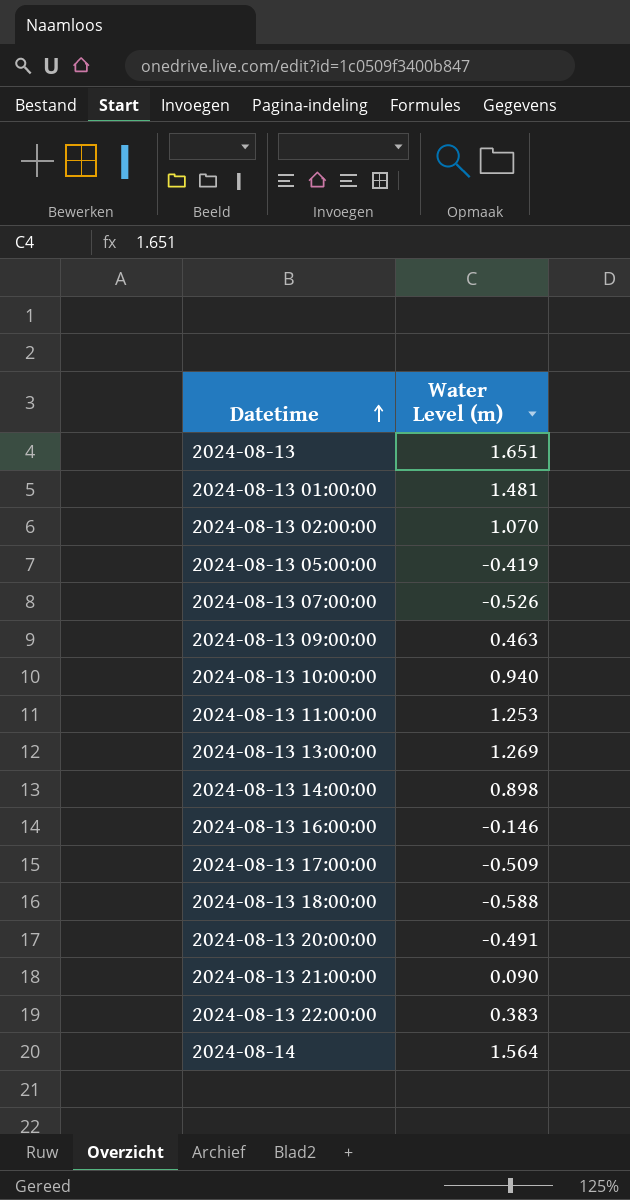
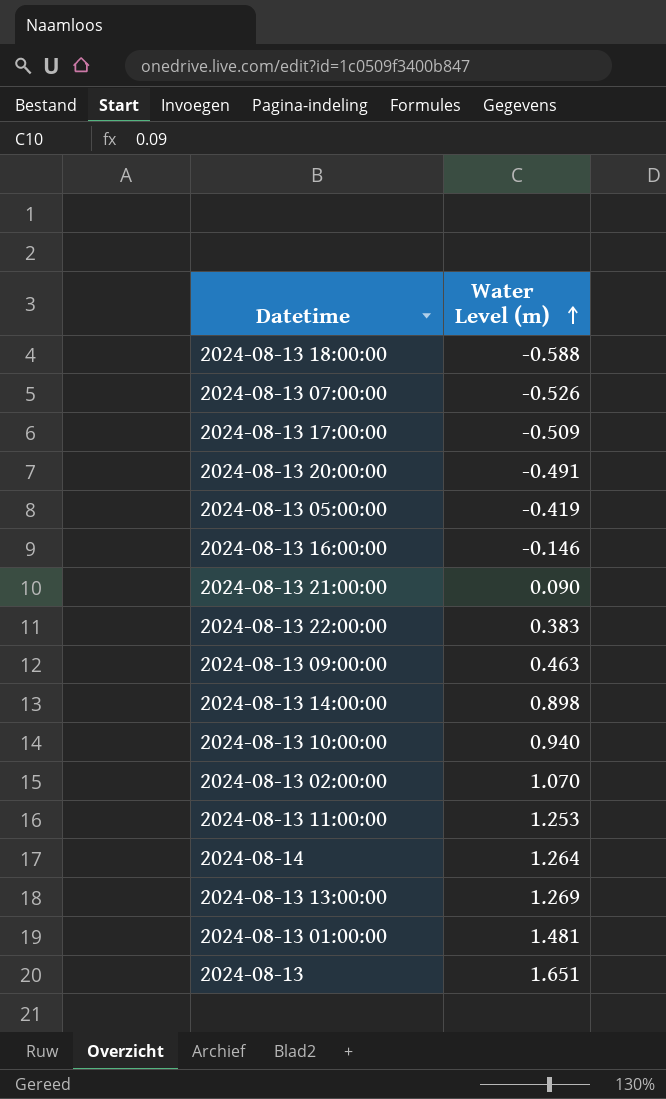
row order: Datetime ascending -> Water Level (m) ascending
2024-08-14 | Water Level (m): 1.564 -> 1.264

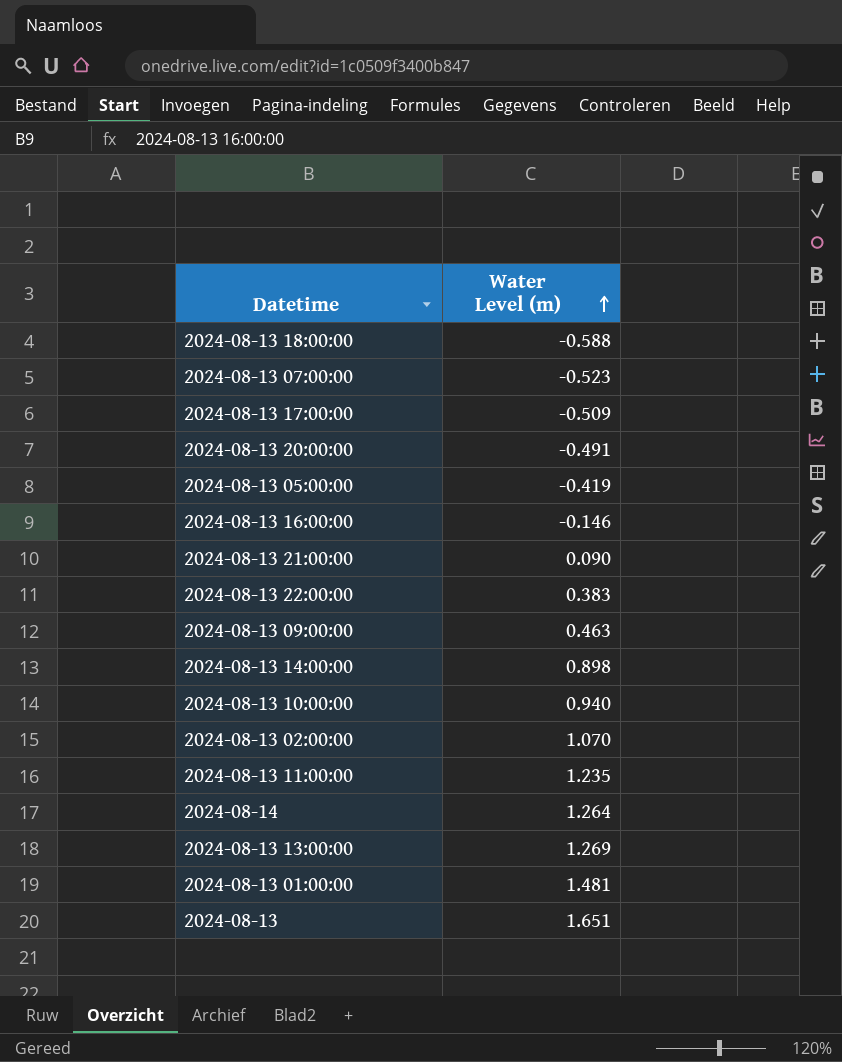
2024-08-13 07:00:00 | Water Level (m): -0.526 -> -0.523
2024-08-13 11:00:00 | Water Level (m): 1.253 -> 1.235

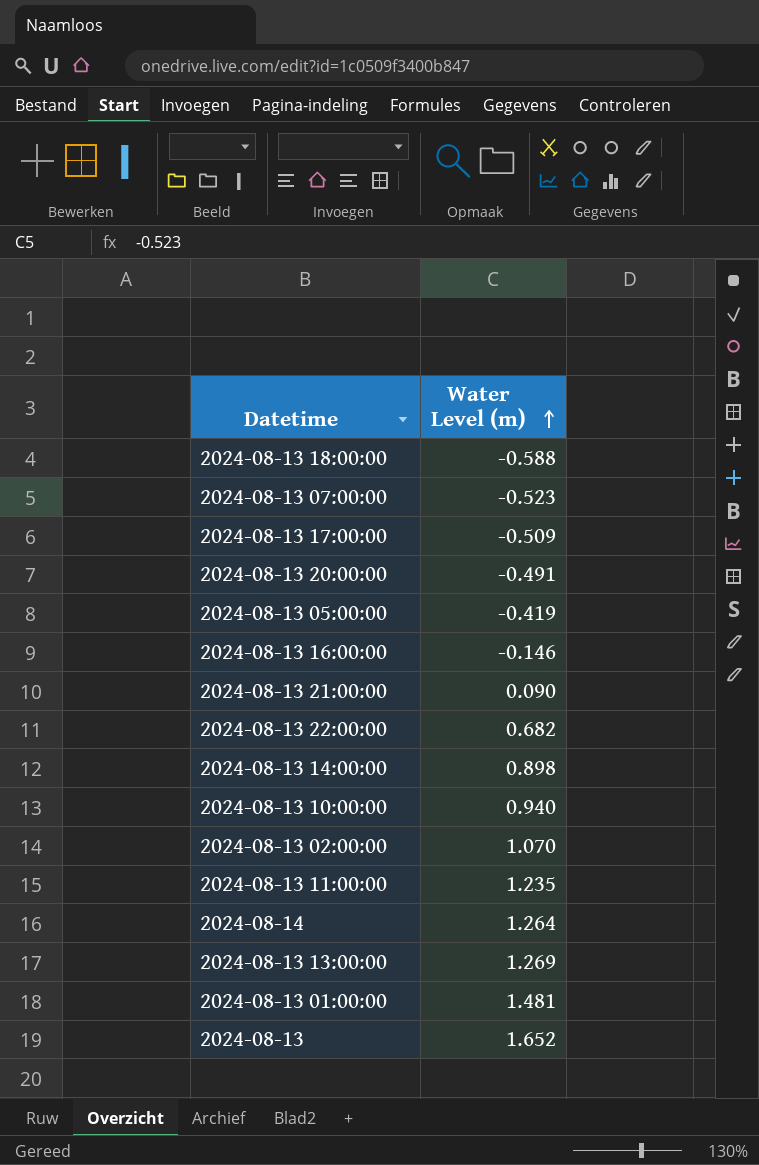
row 2024-08-13 09:00:00: 0.463 -> none
2024-08-13 22:00:00 | Water Level (m): 0.383 -> 0.682
2024-08-13 | Water Level (m): 1.651 -> 1.652

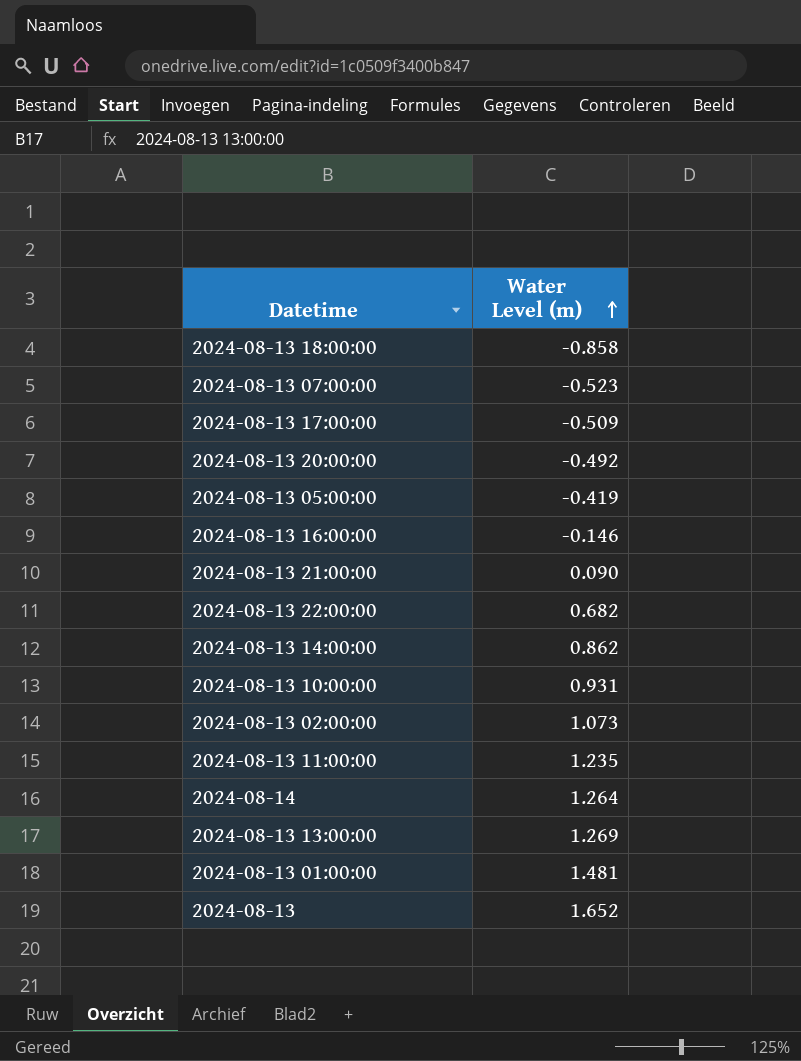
2024-08-13 18:00:00 | Water Level (m): -0.588 -> -0.858
2024-08-13 20:00:00 | Water Level (m): -0.491 -> -0.492
2024-08-13 14:00:00 | Water Level (m): 0.898 -> 0.862
2024-08-13 10:00:00 | Water Level (m): 0.940 -> 0.931
2024-08-13 02:00:00 | Water Level (m): 1.070 -> 1.073

